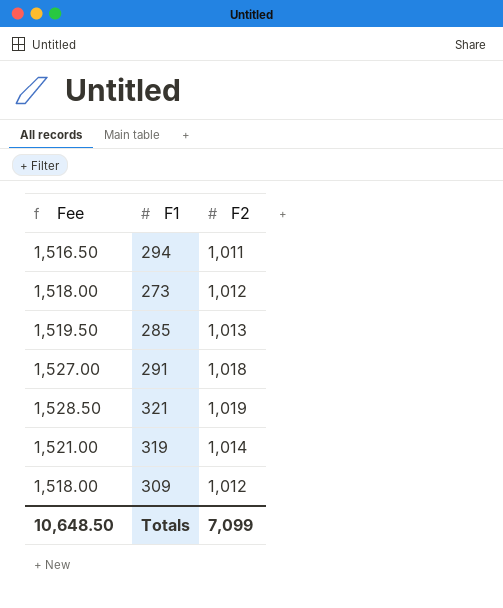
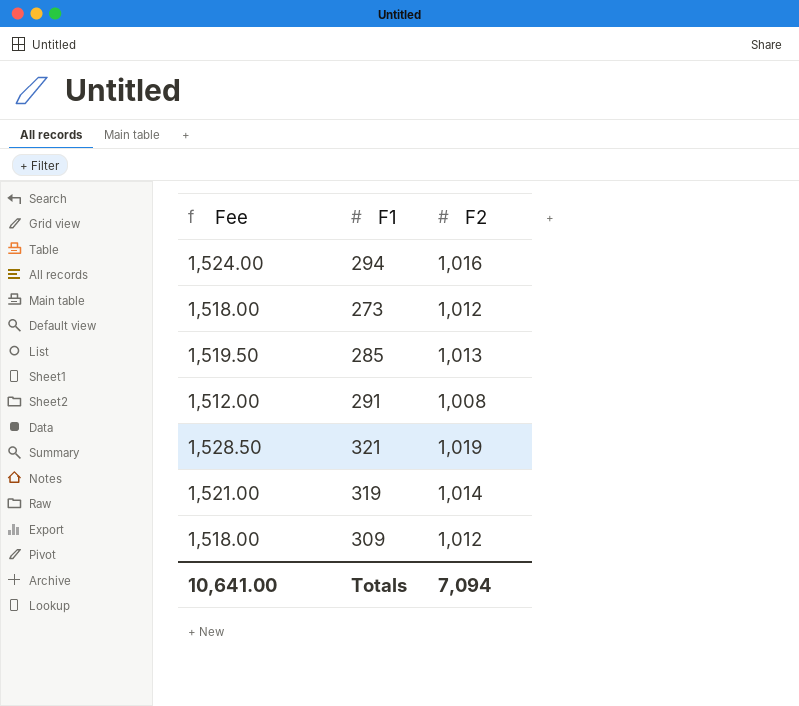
294 | Fee: 1,516.50 -> 1,524.00
294 | F2: 1,011 -> 1,016
291 | Fee: 1,527.00 -> 1,512.00
291 | F2: 1,018 -> 1,008
Totals | Fee: 10,648.50 -> 10,641.00
Totals | F2: 7,099 -> 7,094

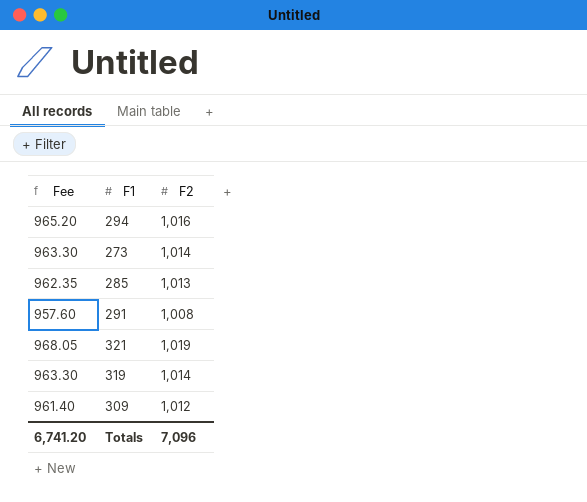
column Fee | formula: [F2] * 1.5 -> [F2] * 0.95
273 | F2: 1,012 -> 1,014
Totals | Fee: 10,641.00 -> 6,741.20
Totals | F2: 7,094 -> 7,096

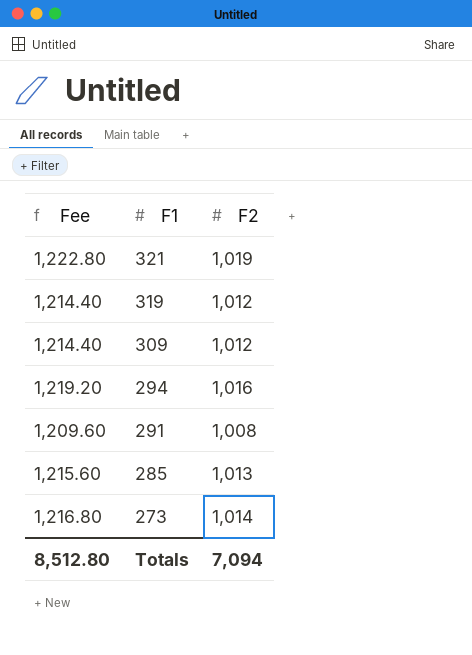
row order: none -> F1 descending
column Fee | formula: [F2] * 0.95 -> [F2] * 1.2
319 | F2: 1,014 -> 1,012
Totals | Fee: 6,741.20 -> 8,512.80
Totals | F2: 7,096 -> 7,094

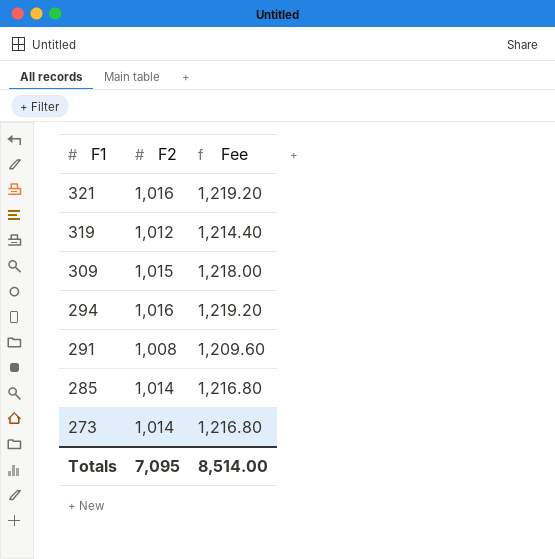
column Fee | position: 1 -> 3
321 | F2: 1,019 -> 1,016
321 | Fee: 1,222.80 -> 1,219.20
309 | F2: 1,012 -> 1,015
309 | Fee: 1,214.40 -> 1,218.00
285 | F2: 1,013 -> 1,014
285 | Fee: 1,215.60 -> 1,216.80
Totals | F2: 7,094 -> 7,095
Totals | Fee: 8,512.80 -> 8,514.00

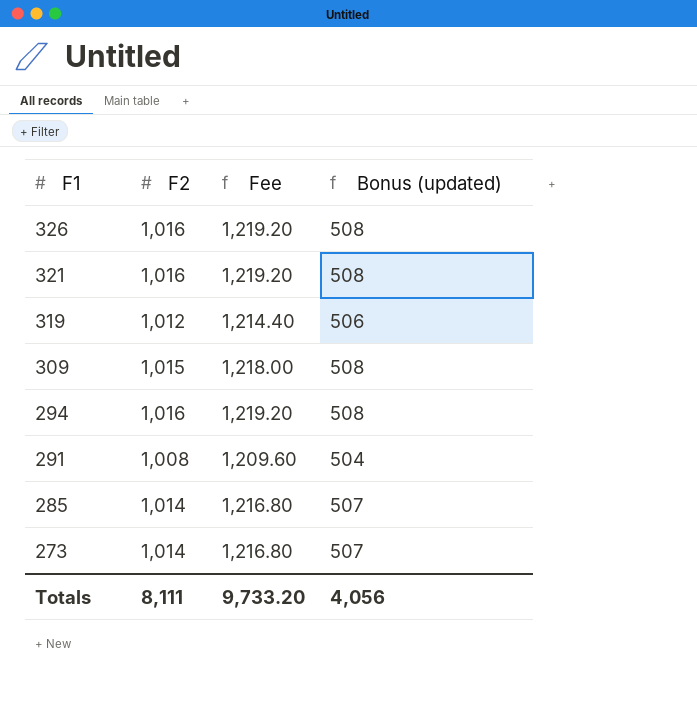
column Bonus (updated) | formula: none -> [F2] * 0.5
row 326: none -> 1,016 | 1,219.20 | 508
Totals | F2: 7,095 -> 8,111
Totals | Fee: 8,514.00 -> 9,733.20

